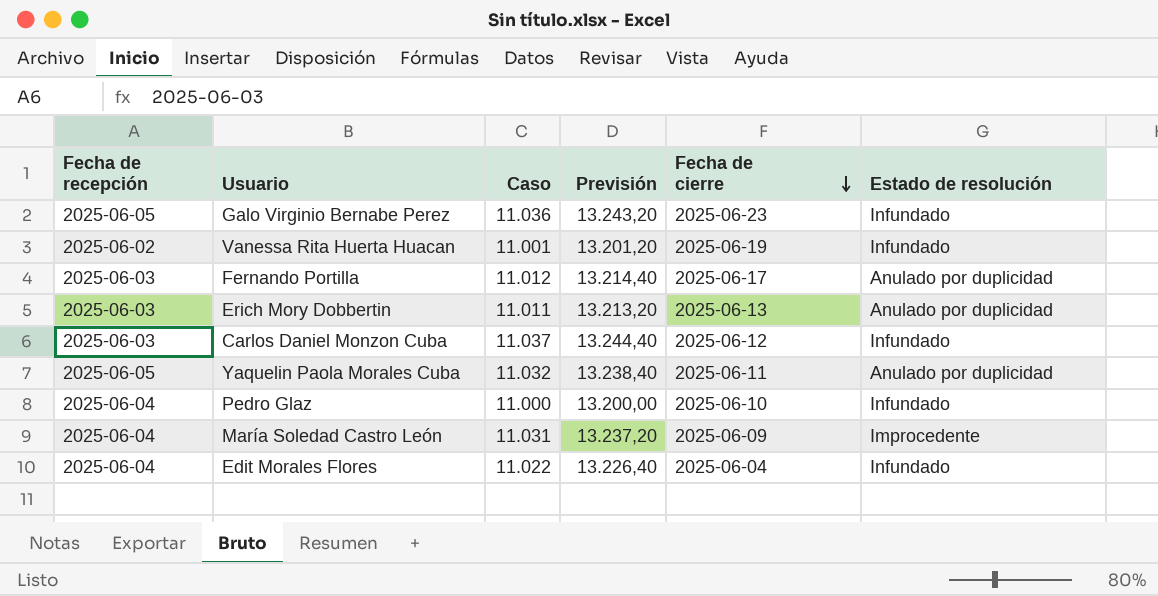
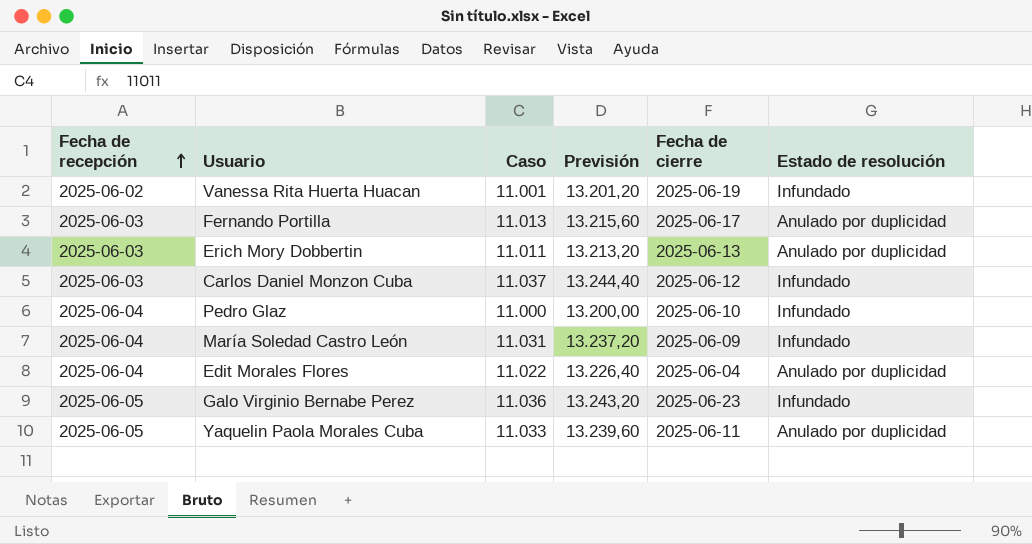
row order: Fecha de cierre descending -> Fecha de recepción ascending
Fernando Portilla | Caso: 11.012 -> 11.013
Fernando Portilla | Previsión: 13.214,40 -> 13.215,60
María Soledad Castro León | Estado de resolución: Improcedente -> Infundado
Edit Morales Flores | Estado de resolución: Infundado -> Anulado por duplicidad
Yaquelin Paola Morales Cuba | Caso: 11.032 -> 11.033
Yaquelin Paola Morales Cuba | Previsión: 13.238,40 -> 13.239,60

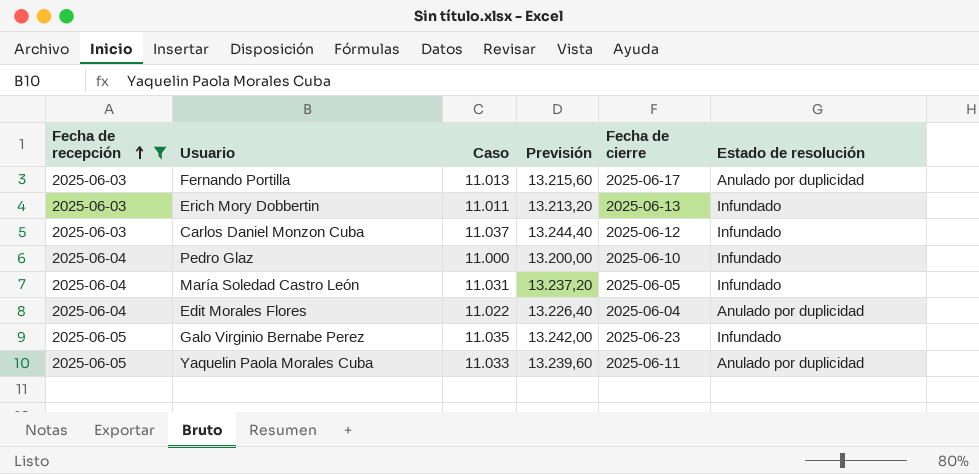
filter: none -> Fecha de recepción != 2025-06-02
Erich Mory Dobbertin | Estado de resolución: Anulado por duplicidad -> Infundado
María Soledad Castro León | Fecha de cierre: 2025-06-09 -> 2025-06-05
Galo Virginio Bernabe Perez | Caso: 11.036 -> 11.035
Galo Virginio Bernabe Perez | Previsión: 13.243,20 -> 13.242,00

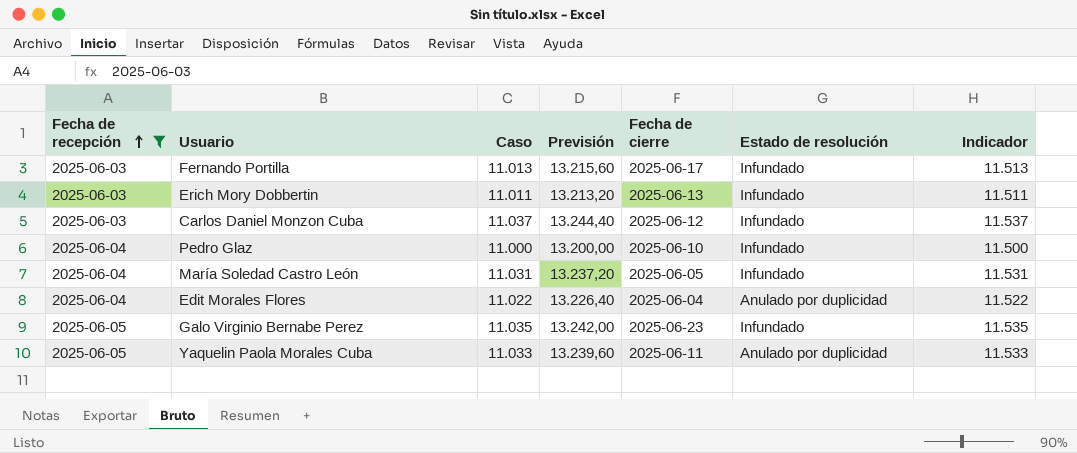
column Indicador | formula: none -> [Caso] + 500
Fernando Portilla | Estado de resolución: Anulado por duplicidad -> Infundado

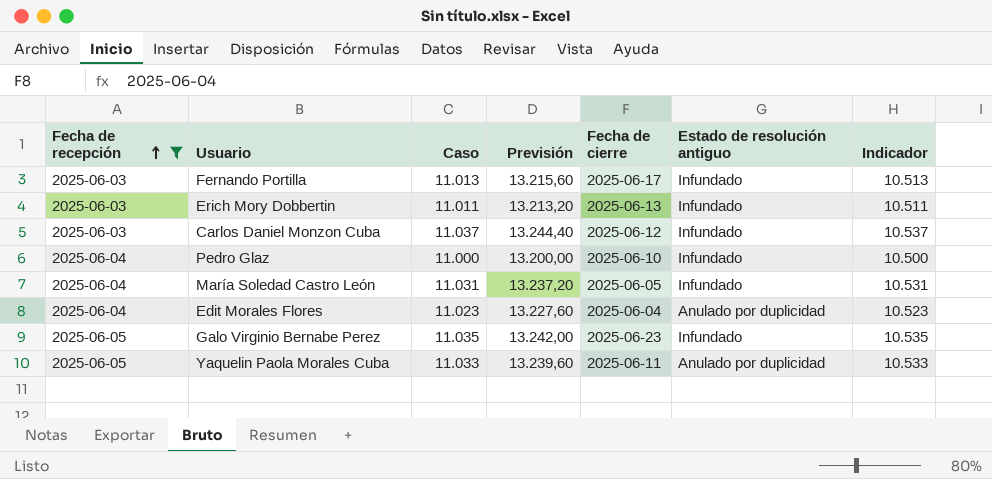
column name: Estado de resolución -> Estado de resolución antiguo
column Indicador | formula: [Caso] + 500 -> [Caso] - 500
Edit Morales Flores | Caso: 11.022 -> 11.023
Edit Morales Flores | Previsión: 13.226,40 -> 13.227,60

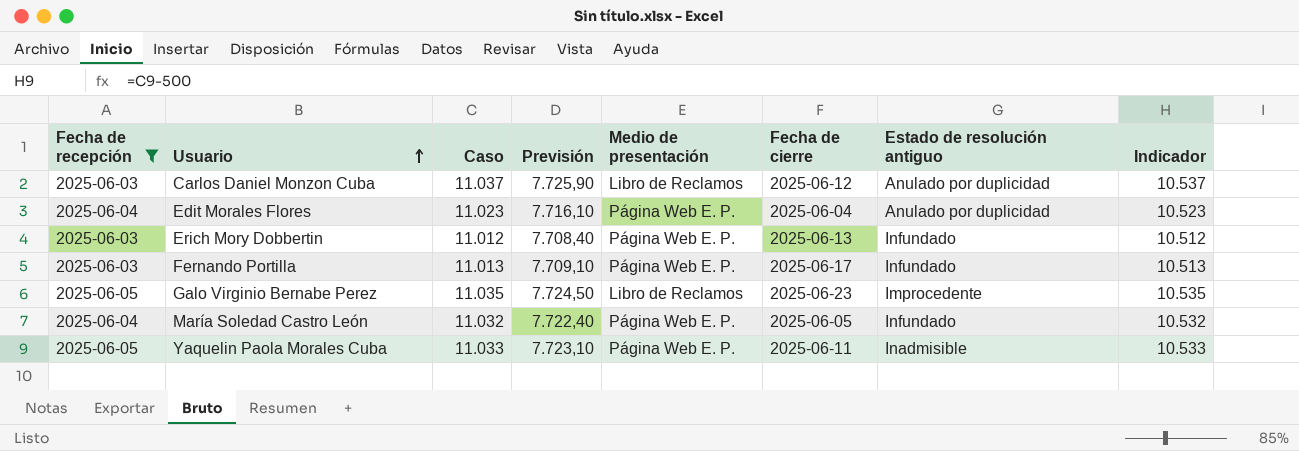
row order: Fecha de recepción ascending -> Usuario ascending
column Previsión | formula: [Caso] * 1,2 -> [Caso] * 0,7
column Medio de presentación | position: none -> 5
row Pedro Glaz: 2025-06-04 | 11.000 | 13.200,00 | 2025-06-10 | Infundado | 10.500 -> none
Carlos Daniel Monzon Cuba | Estado de resolución antiguo: Infundado -> Anulado por duplicidad
Erich Mory Dobbertin | Caso: 11.011 -> 11.012
Erich Mory Dobbertin | Indicador: 10.511 -> 10.512
Galo Virginio Bernabe Perez | Estado de resolución antiguo: Infundado -> Improcedente
María Soledad Castro León | Caso: 11.031 -> 11.032
María Soledad Castro León | Indicador: 10.531 -> 10.532
Yaquelin Paola Morales Cuba | Estado de resolución antiguo: Anulado por duplicidad -> Inadmisible

